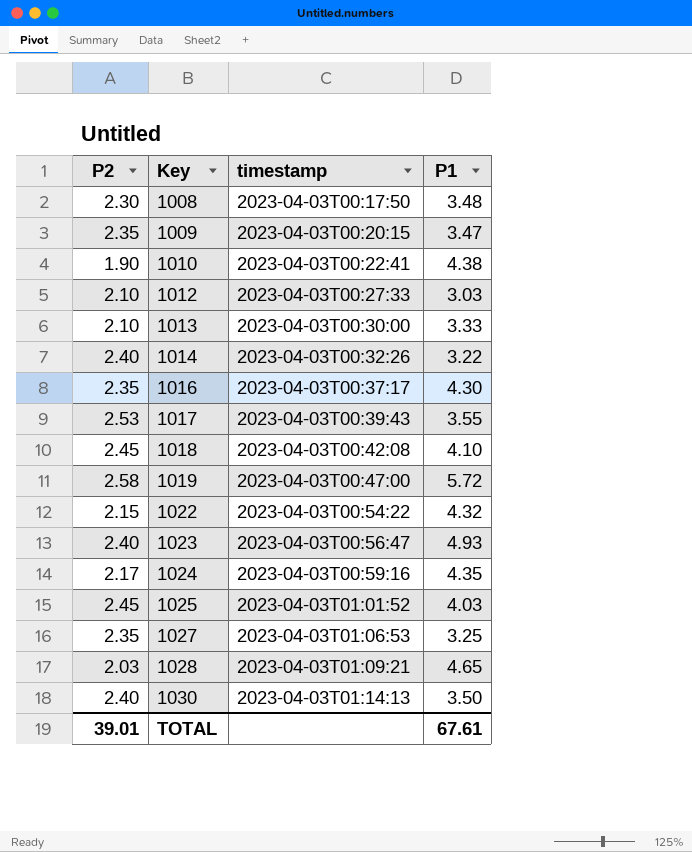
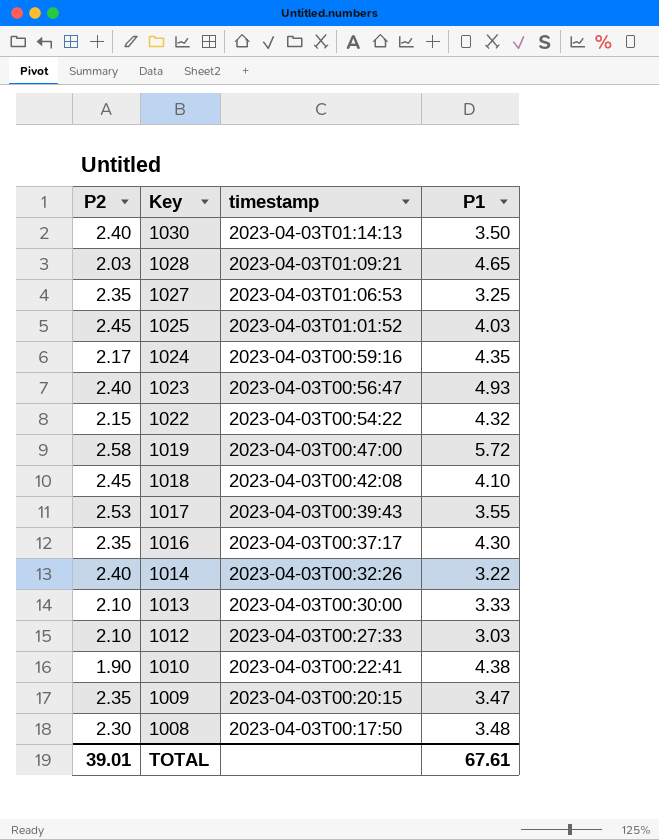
row order: Key ascending -> Key descending

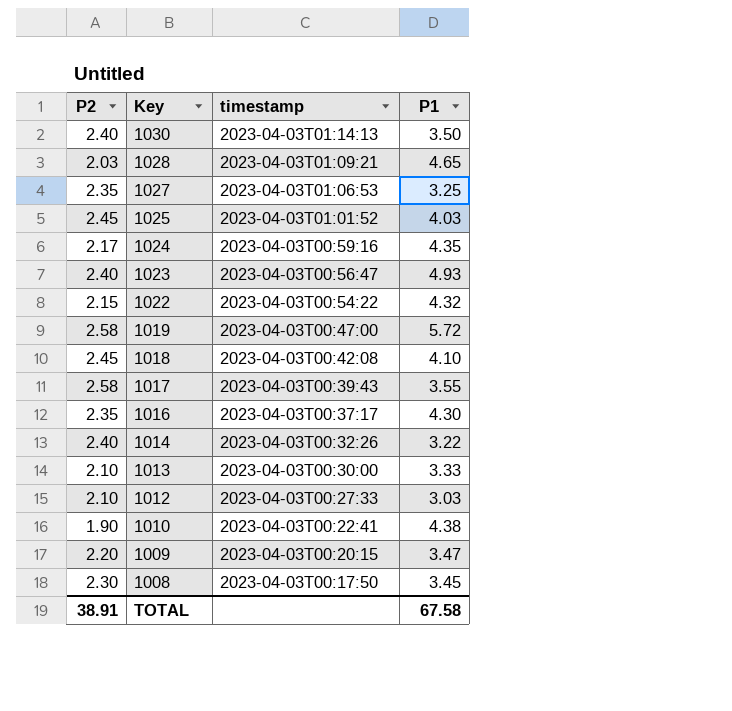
1017 | P2: 2.53 -> 2.58
1009 | P2: 2.35 -> 2.20
1008 | P1: 3.48 -> 3.45
TOTAL | P2: 39.01 -> 38.91
TOTAL | P1: 67.61 -> 67.58

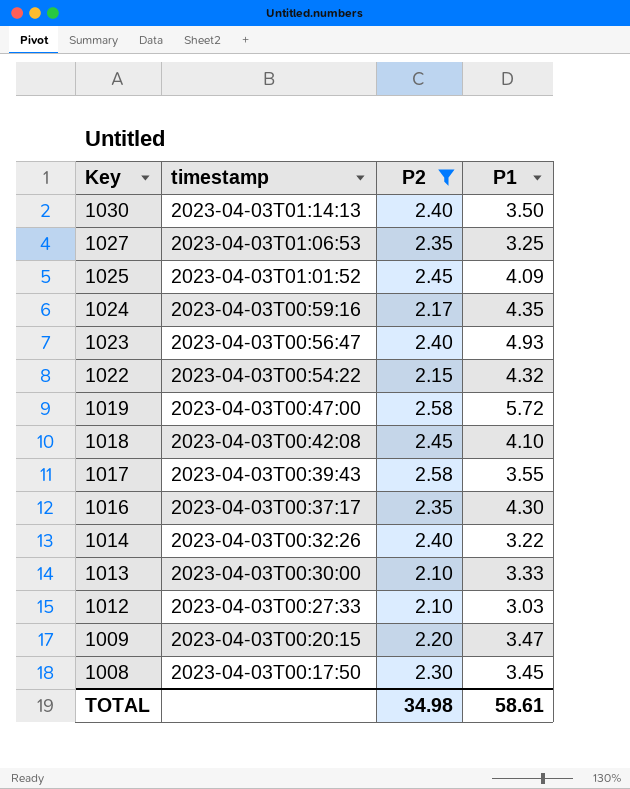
filter: none -> P2 >= 2.10
column P2 | position: 1 -> 3
1025 | P1: 4.03 -> 4.09
TOTAL | P2: 38.91 -> 34.98
TOTAL | P1: 67.58 -> 58.61

